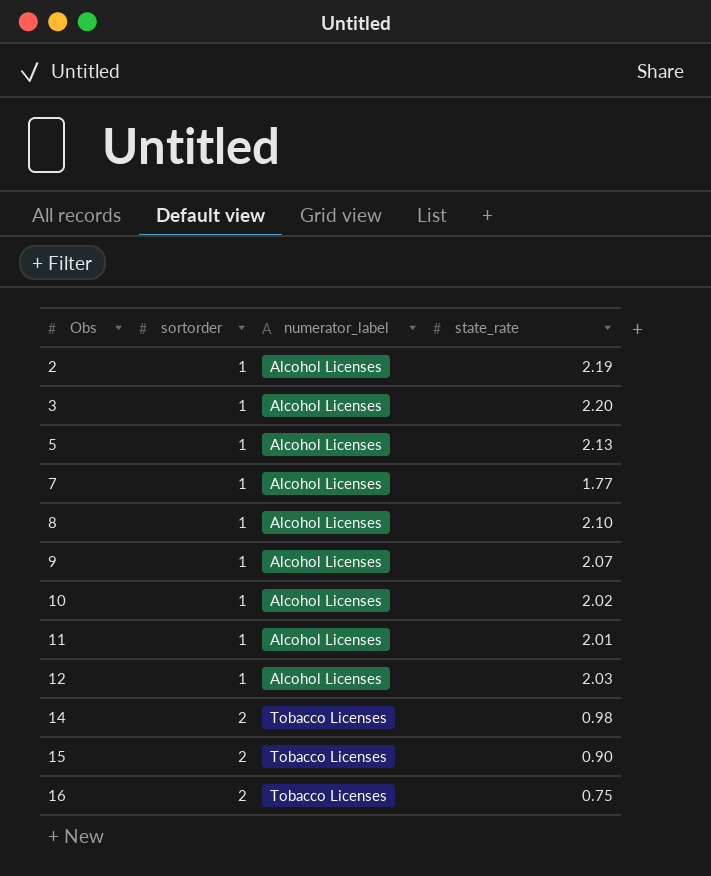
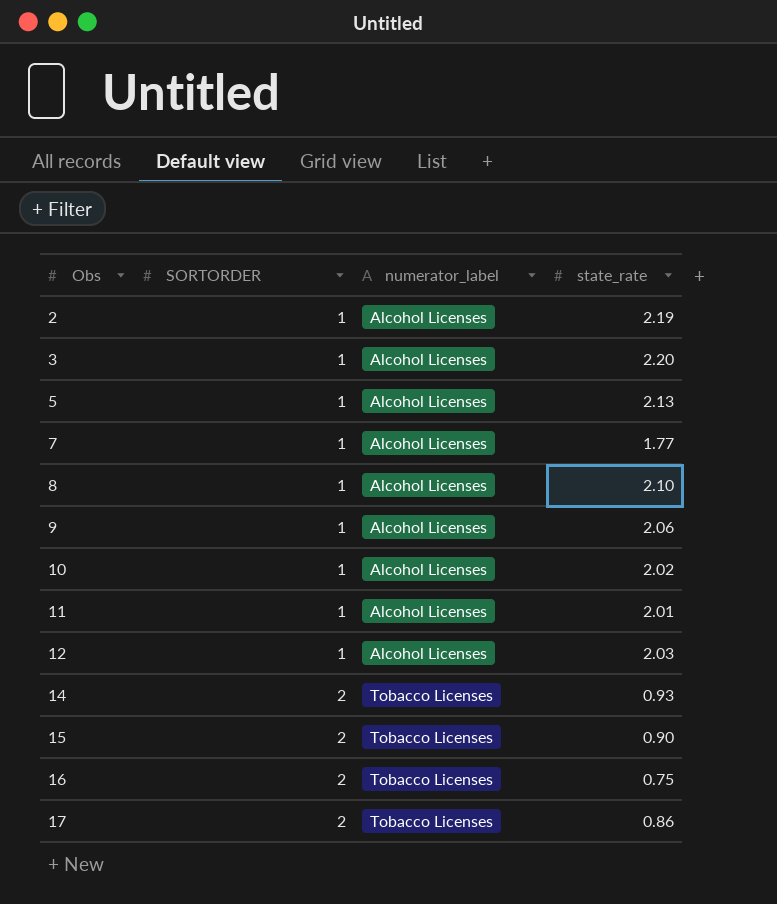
column name: sortorder -> SORTORDER
9 | state_rate: 2.07 -> 2.06
14 | state_rate: 0.98 -> 0.93
row 17: none -> 2 | Tobacco Licenses | 0.86

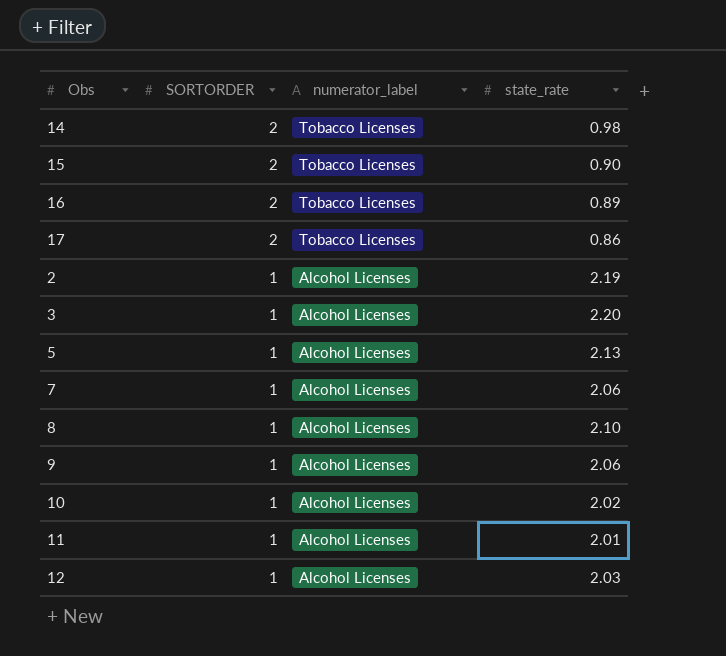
row order: Obs ascending -> SORTORDER descending
14 | state_rate: 0.93 -> 0.98
16 | state_rate: 0.75 -> 0.89
7 | state_rate: 1.77 -> 2.06

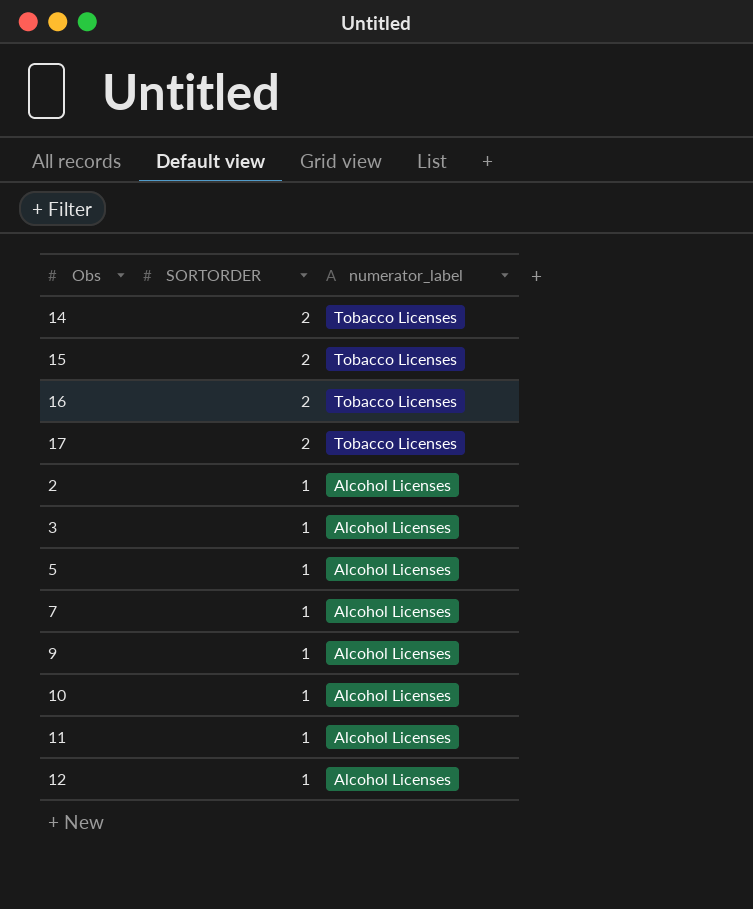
column state_rate | position: 4 -> none
row 8: 1 | Alcohol Licenses | 2.10 -> none

